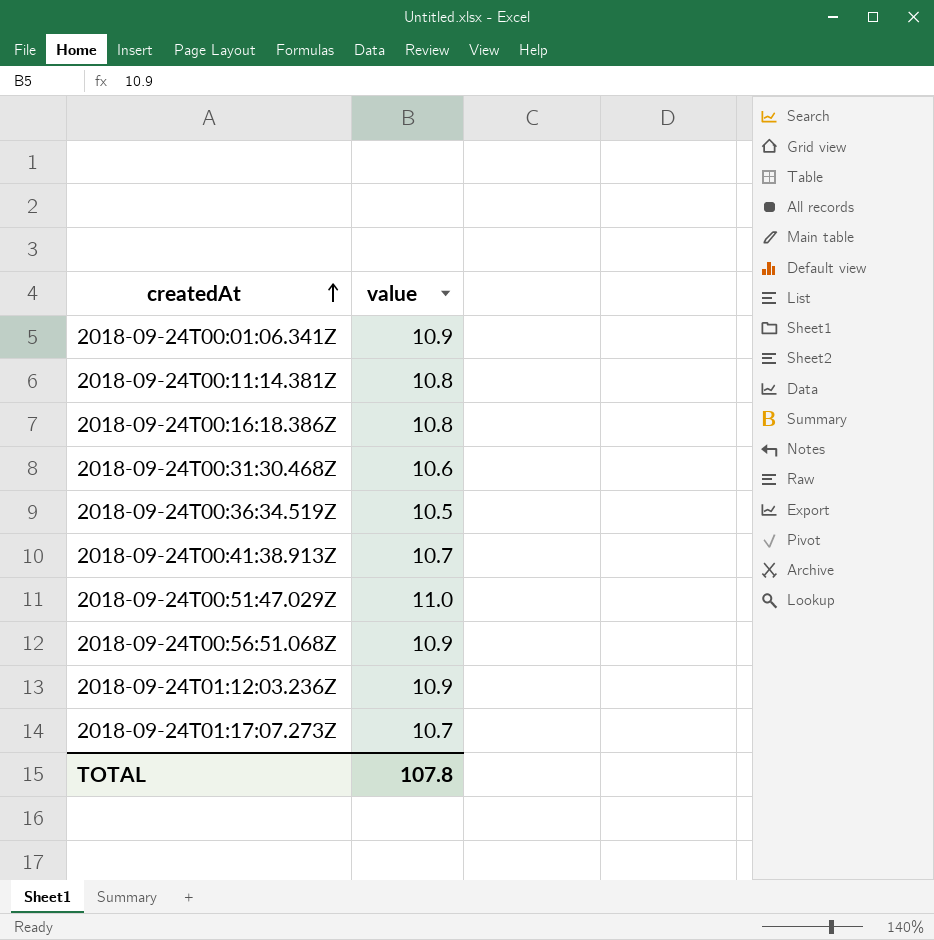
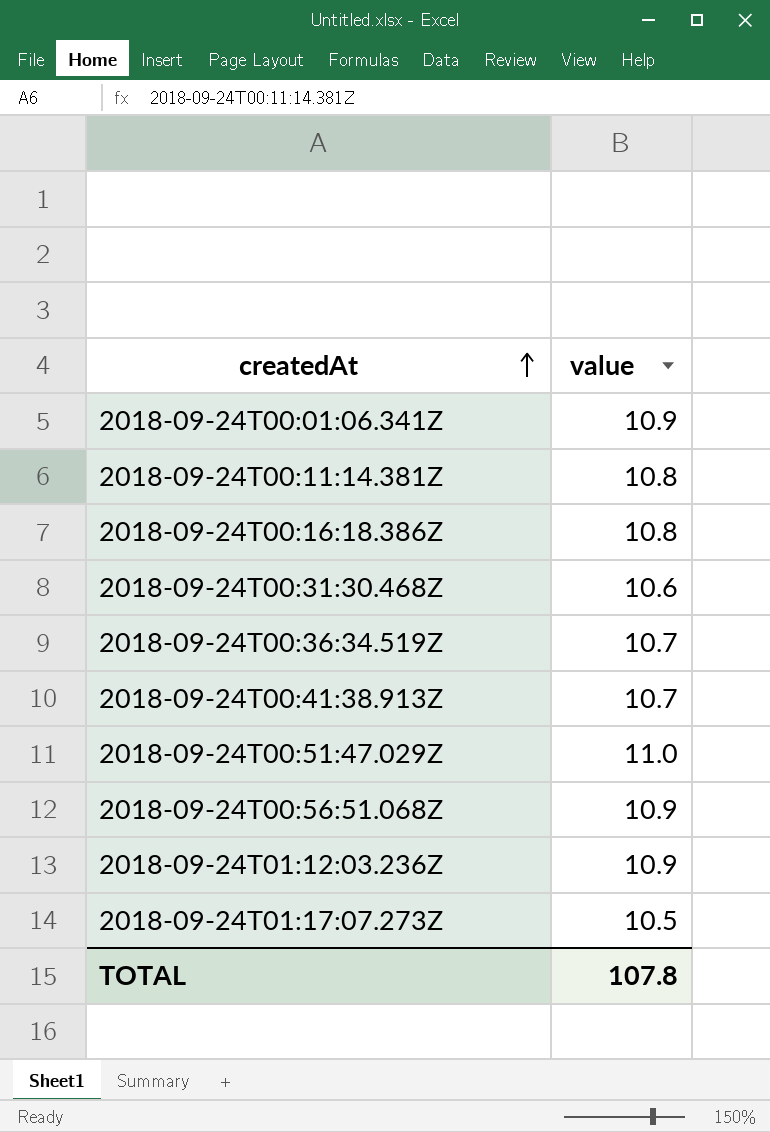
2018-09-24T00:36:34.519Z | value: 10.5 -> 10.7
2018-09-24T01:17:07.273Z | value: 10.7 -> 10.5

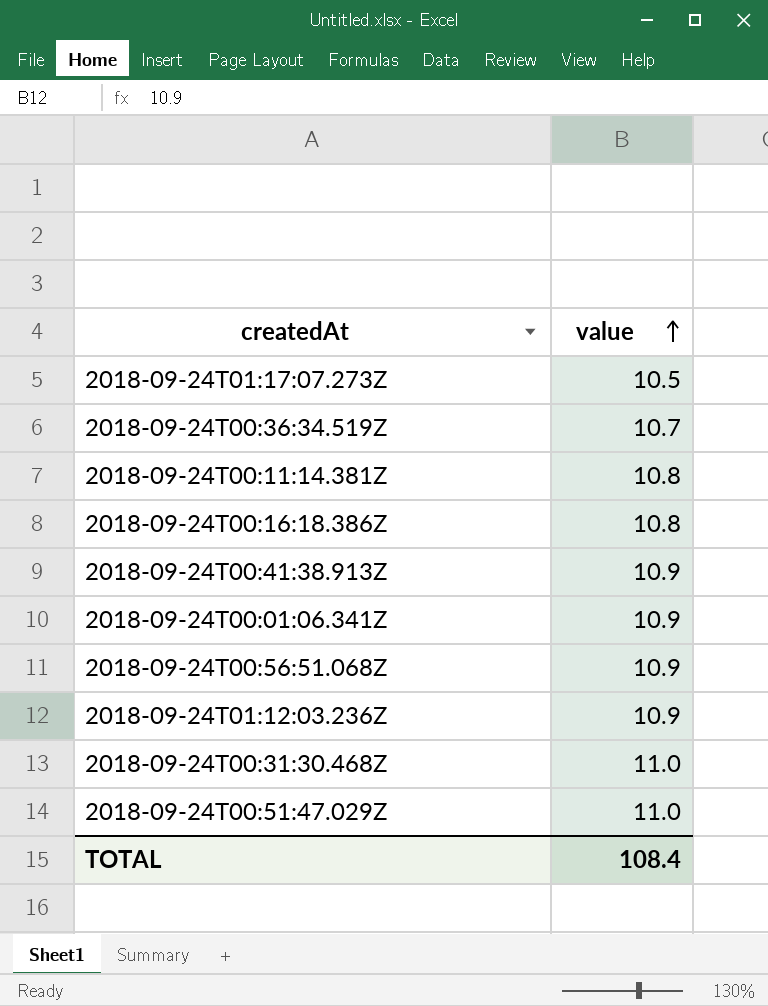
row order: createdAt ascending -> value ascending
2018-09-24T00:41:38.913Z | value: 10.7 -> 10.9
2018-09-24T00:31:30.468Z | value: 10.6 -> 11.0
TOTAL | value: 107.8 -> 108.4

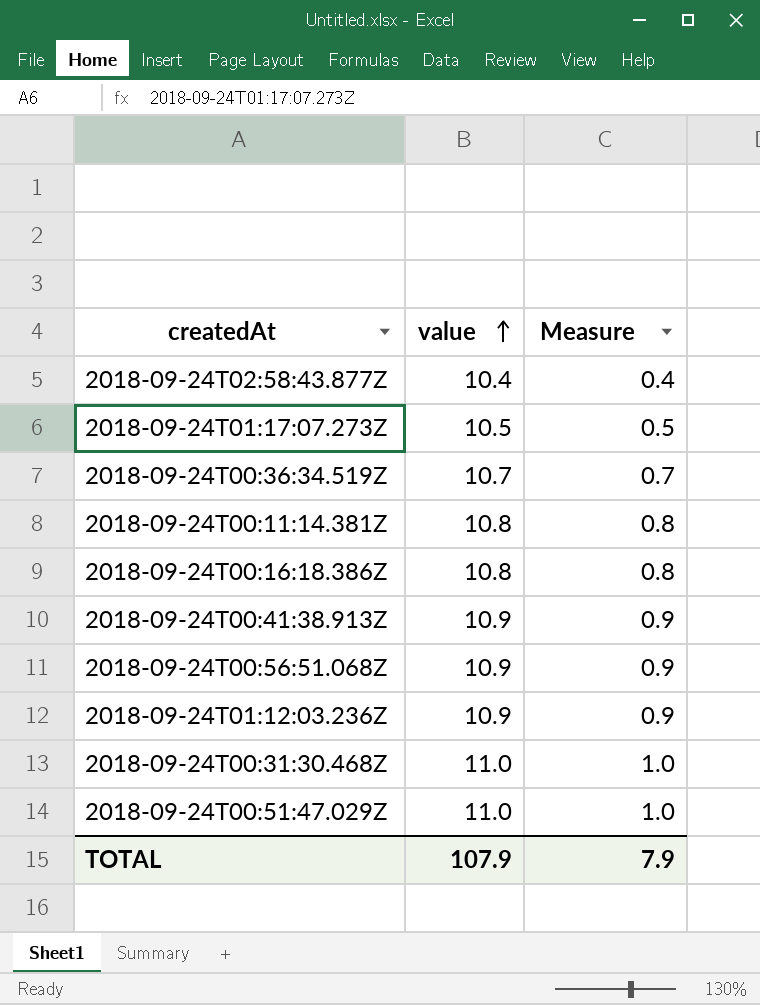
column Measure | formula: none -> [value] - 10
row 2018-09-24T00:01:06.341Z: 10.9 -> none
row 2018-09-24T02:58:43.877Z: none -> 10.4 | 0.4
TOTAL | value: 108.4 -> 107.9

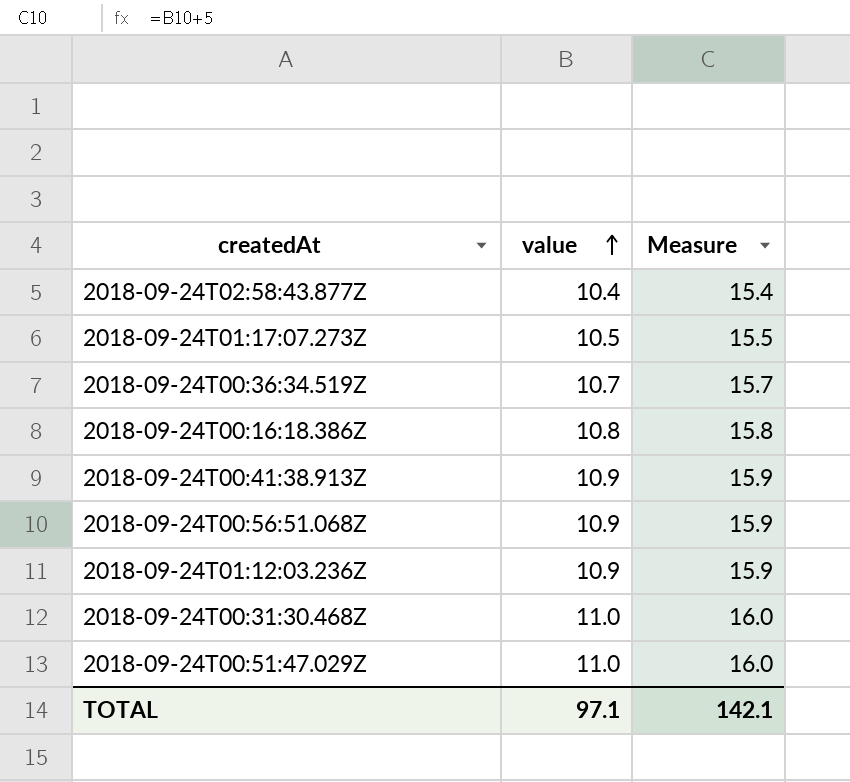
column Measure | formula: [value] - 10 -> [value] + 5
row 2018-09-24T00:11:14.381Z: 10.8 | 0.8 -> none
TOTAL | value: 107.9 -> 97.1
TOTAL | Measure: 7.9 -> 142.1

